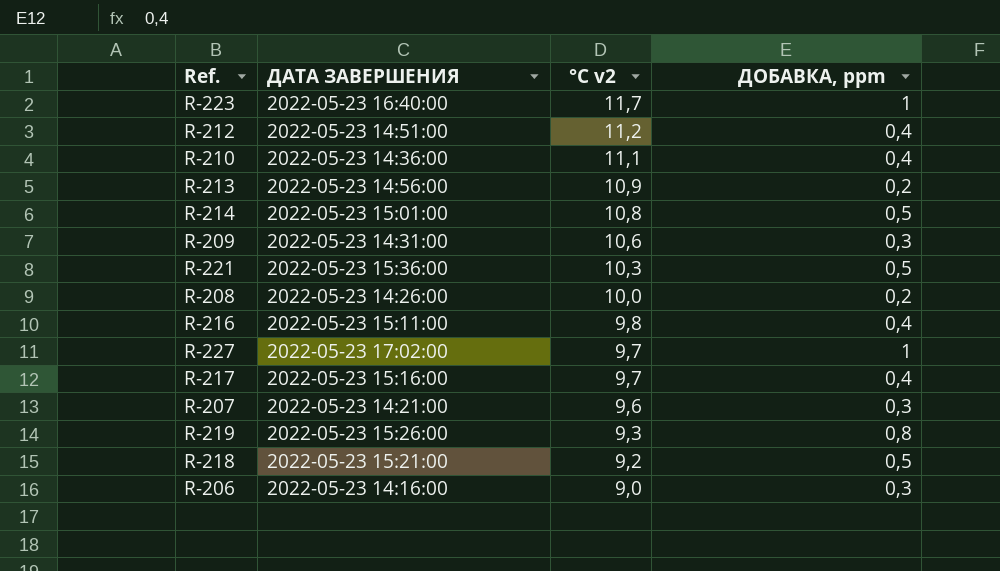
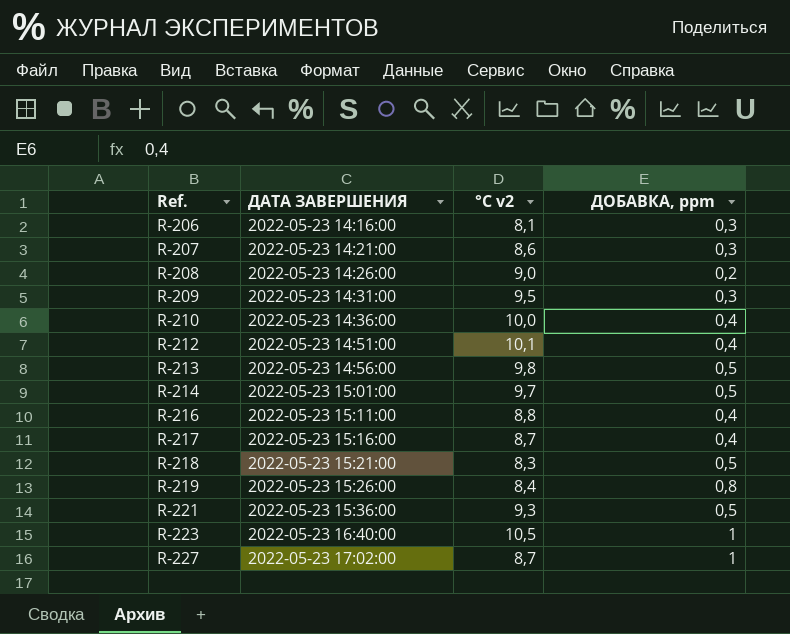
row order: °C v2 descending -> Ref. ascending
R-206 | °C v2: 9,0 -> 8,1
R-207 | °C v2: 9,6 -> 8,6
R-208 | °C v2: 10,0 -> 9,0
R-209 | °C v2: 10,6 -> 9,5
R-210 | °C v2: 11,1 -> 10,0
R-212 | °C v2: 11,2 -> 10,1
R-213 | °C v2: 10,9 -> 9,8
R-213 | ДОБАВКА, ppm: 0,2 -> 0,5
R-214 | °C v2: 10,8 -> 9,7
R-216 | °C v2: 9,8 -> 8,8
R-217 | °C v2: 9,7 -> 8,7
R-218 | °C v2: 9,2 -> 8,3
R-219 | °C v2: 9,3 -> 8,4
R-221 | °C v2: 10,3 -> 9,3
R-223 | °C v2: 11,7 -> 10,5
R-227 | °C v2: 9,7 -> 8,7

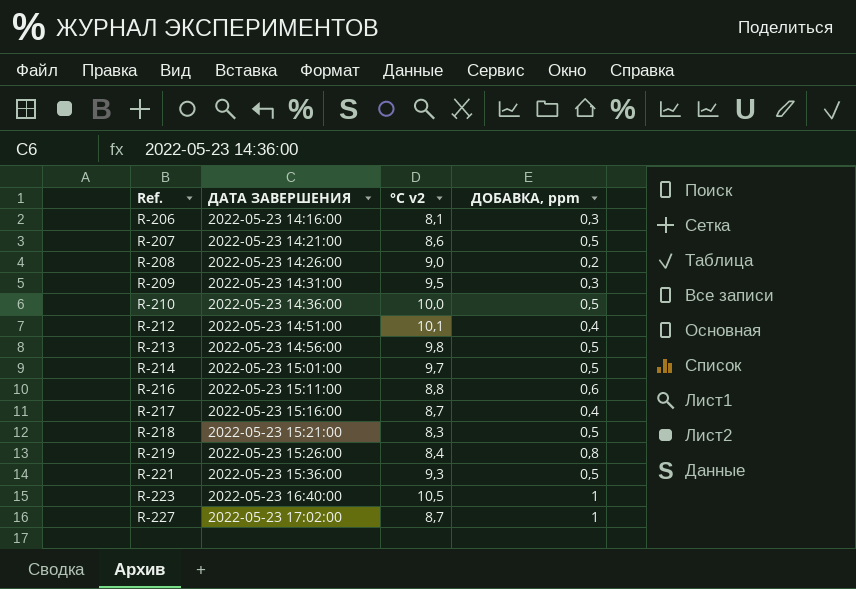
R-207 | ДОБАВКА, ppm: 0,3 -> 0,5
R-210 | ДОБАВКА, ppm: 0,4 -> 0,5
R-216 | ДОБАВКА, ppm: 0,4 -> 0,6

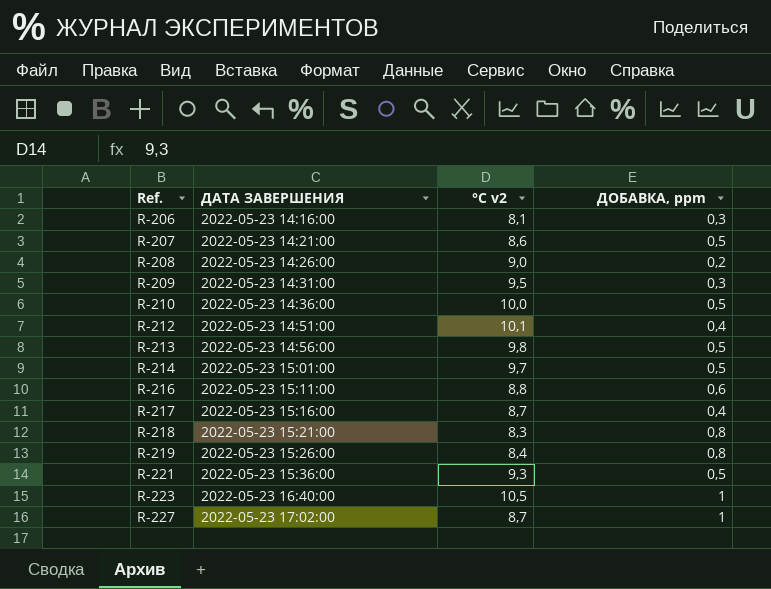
R-218 | ДОБАВКА, ppm: 0,5 -> 0,8

